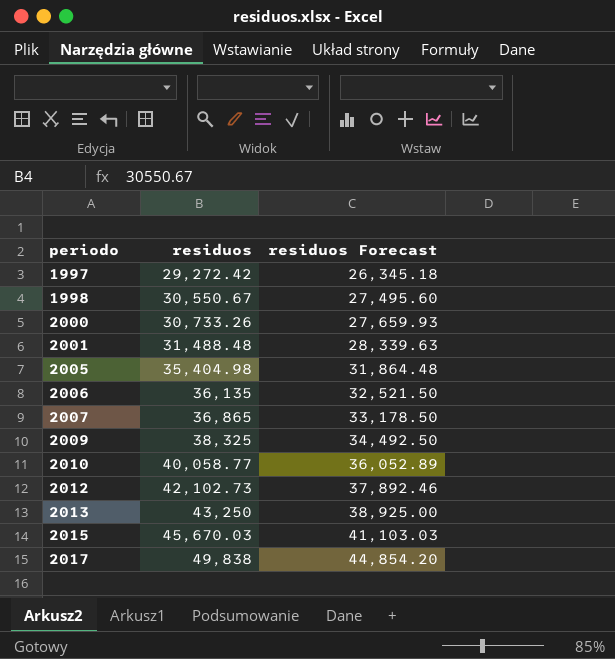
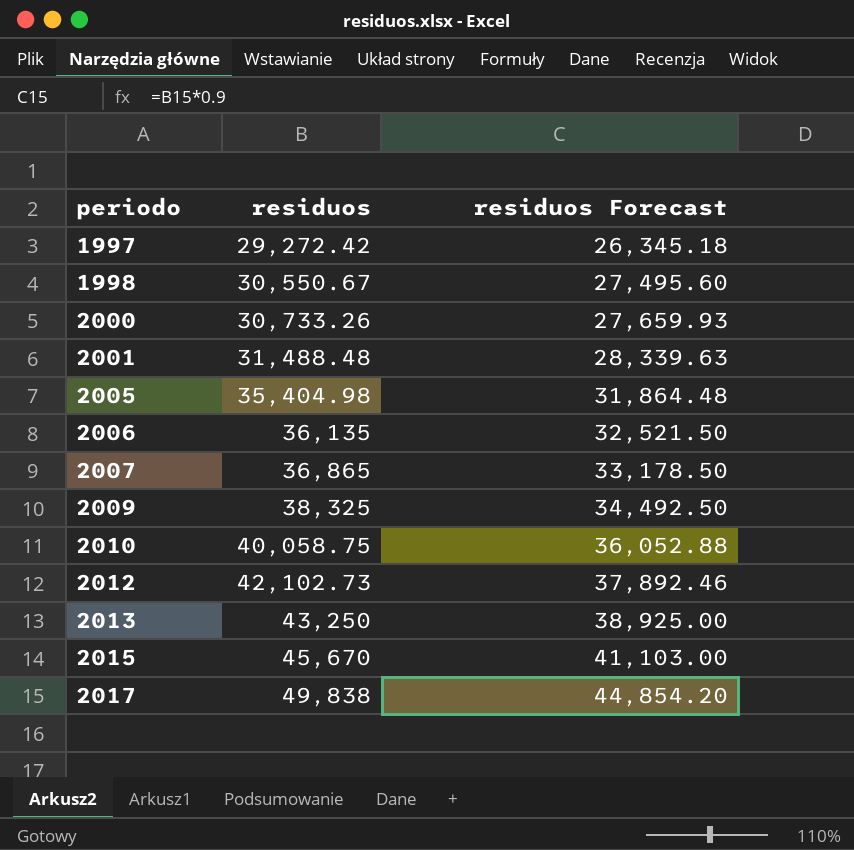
2010 | residuos: 40,058.77 -> 40,058.75
2010 | residuos Forecast: 36,052.89 -> 36,052.88
2015 | residuos: 45,670.03 -> 45,670
2015 | residuos Forecast: 41,103.03 -> 41,103.00

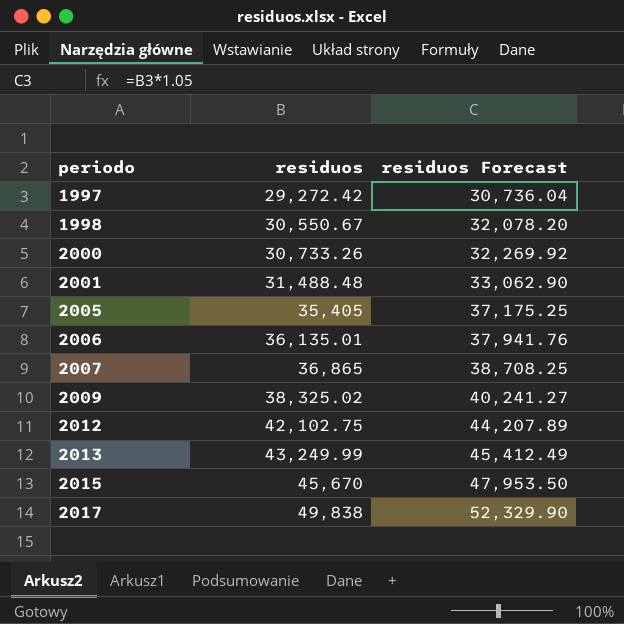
column residuos Forecast | formula: [residuos] * 0.9 -> [residuos] * 1.05
row 2010: 40,058.75 | 36,052.88 -> none
2005 | residuos: 35,404.98 -> 35,405
2006 | residuos: 36,135 -> 36,135.01
2009 | residuos: 38,325 -> 38,325.02
2012 | residuos: 42,102.73 -> 42,102.75
2013 | residuos: 43,250 -> 43,249.99

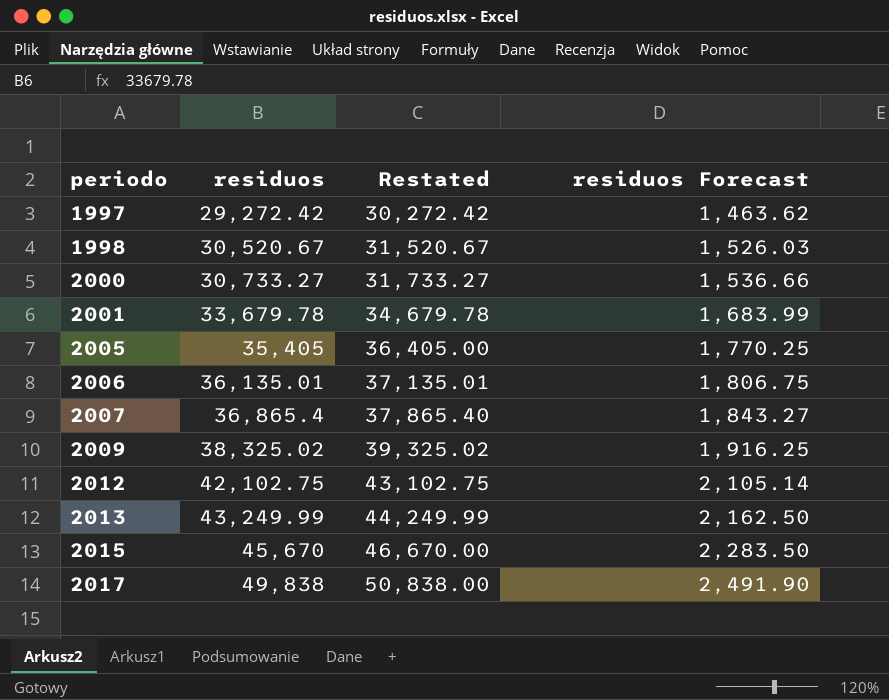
column Restated | formula: none -> [residuos] + 1000
column residuos Forecast | formula: [residuos] * 1.05 -> [residuos] * 0.05
1998 | residuos: 30,550.67 -> 30,520.67
2000 | residuos: 30,733.26 -> 30,733.27
2001 | residuos: 31,488.48 -> 33,679.78
2007 | residuos: 36,865 -> 36,865.4

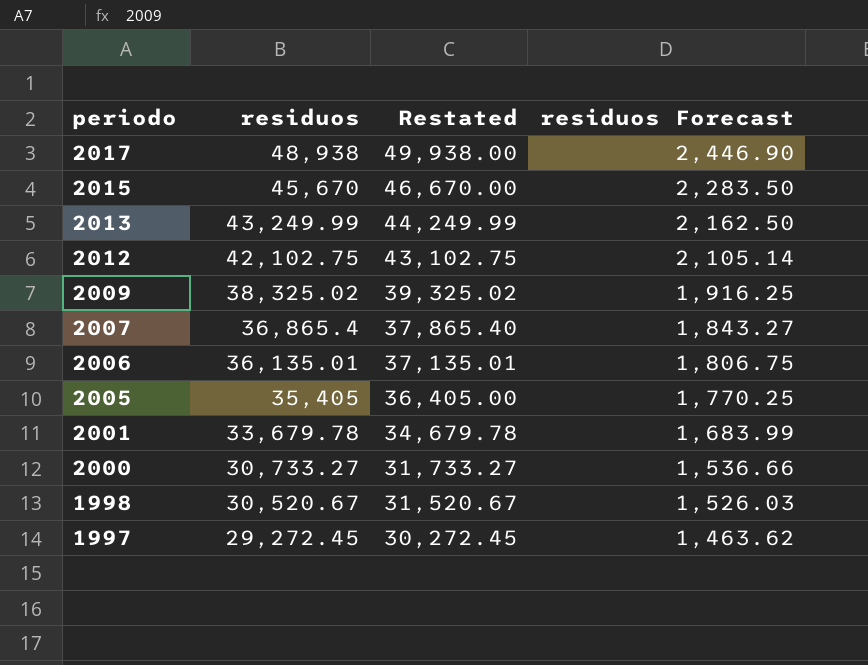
row order: periodo ascending -> periodo descending
2017 | residuos: 49,838 -> 48,938
2017 | Restated: 50,838.00 -> 49,938.00
2017 | residuos Forecast: 2,491.90 -> 2,446.90
1997 | residuos: 29,272.42 -> 29,272.45
1997 | Restated: 30,272.42 -> 30,272.45

